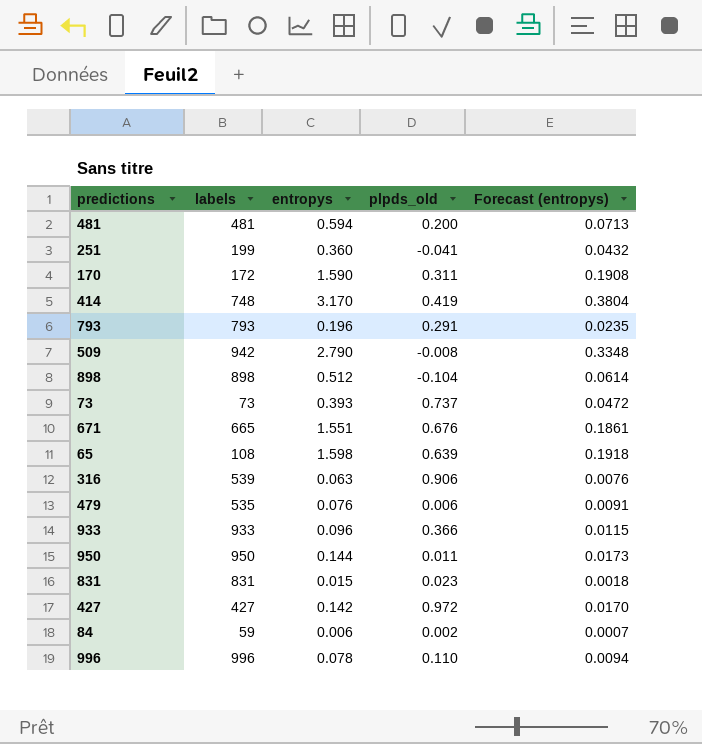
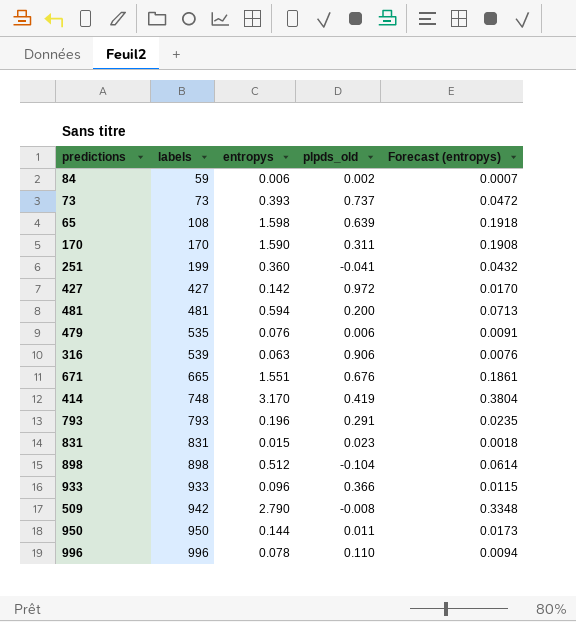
row order: none -> labels ascending
170 | labels: 172 -> 170

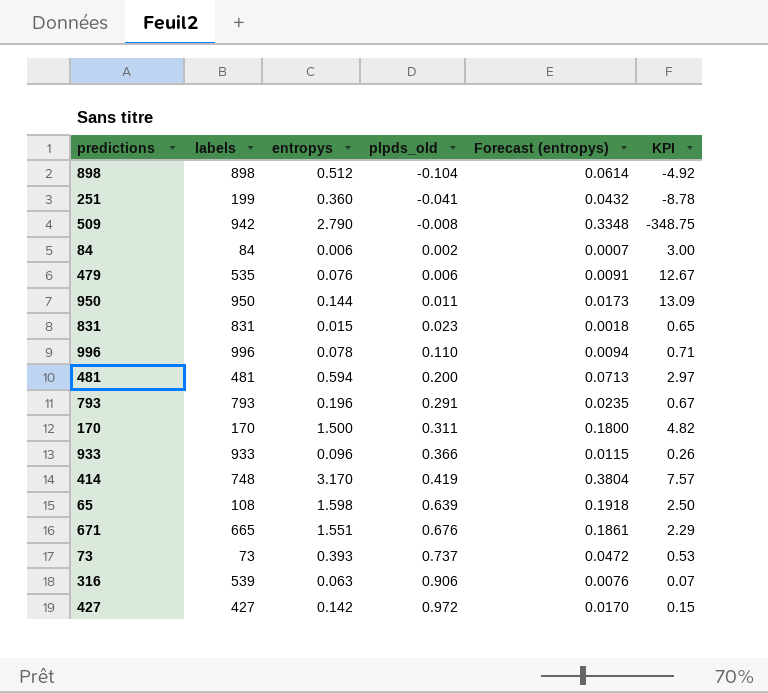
row order: labels ascending -> plpds_old ascending
column KPI | formula: none -> [entropys] / [plpds_old]
84 | labels: 59 -> 84
170 | entropys: 1.590 -> 1.500
170 | Forecast (entropys): 0.1908 -> 0.1800

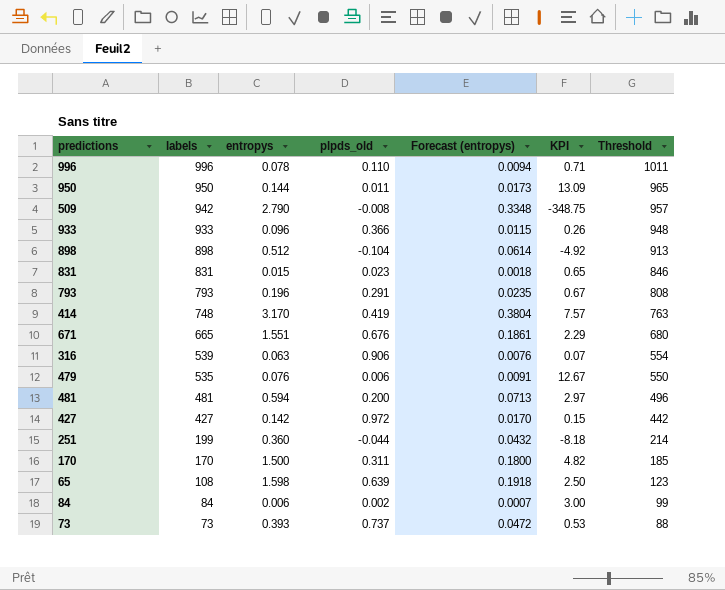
row order: plpds_old ascending -> labels descending
column Threshold | formula: none -> [labels] + 15
251 | plpds_old: -0.041 -> -0.044
251 | KPI: -8.78 -> -8.18

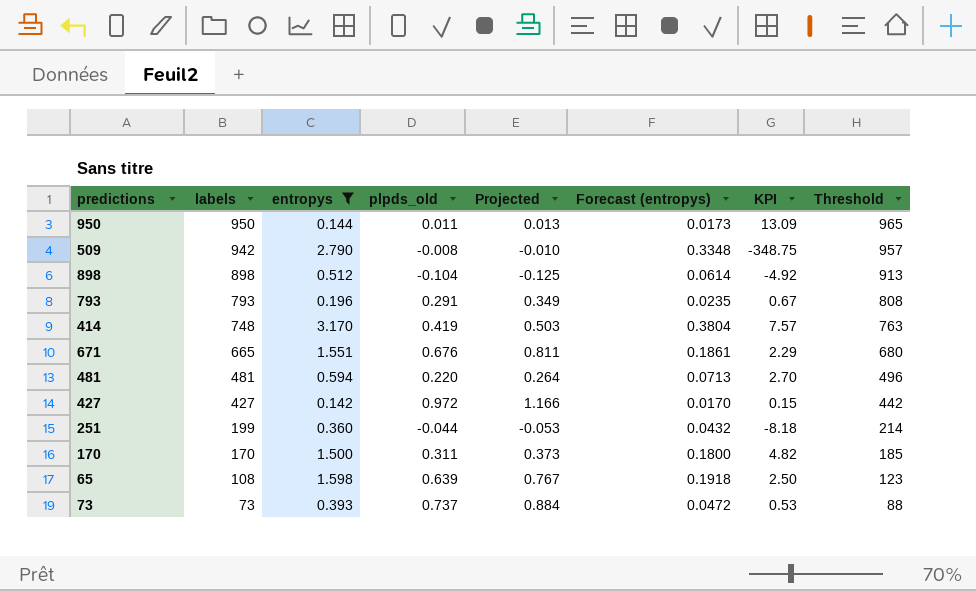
filter: none -> entropys >= 0.142
column Projected | formula: none -> [plpds_old] * 1.2
481 | plpds_old: 0.200 -> 0.220
481 | KPI: 2.97 -> 2.70

